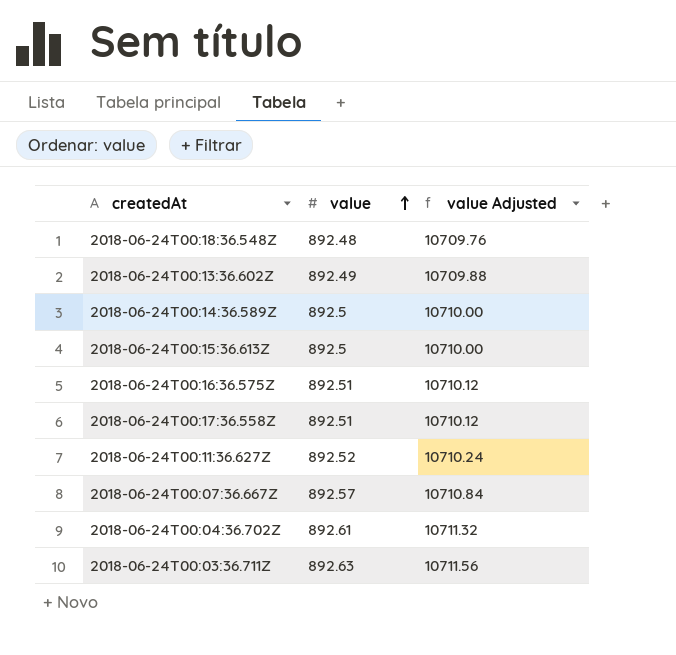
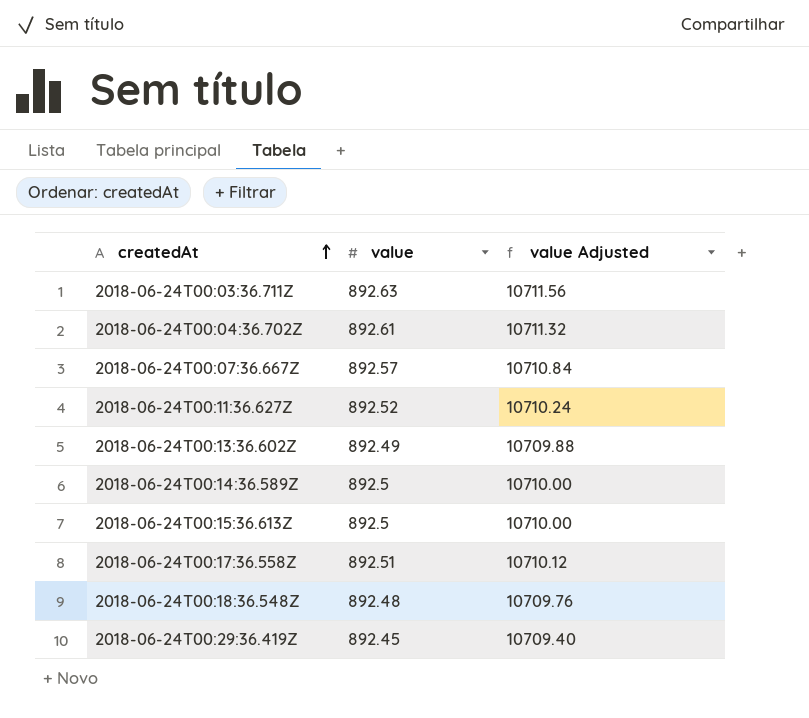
row order: value ascending -> createdAt ascending
row 2018-06-24T00:16:36.575Z: 892.51 | 10710.12 -> none
row 2018-06-24T00:29:36.419Z: none -> 892.45 | 10709.40

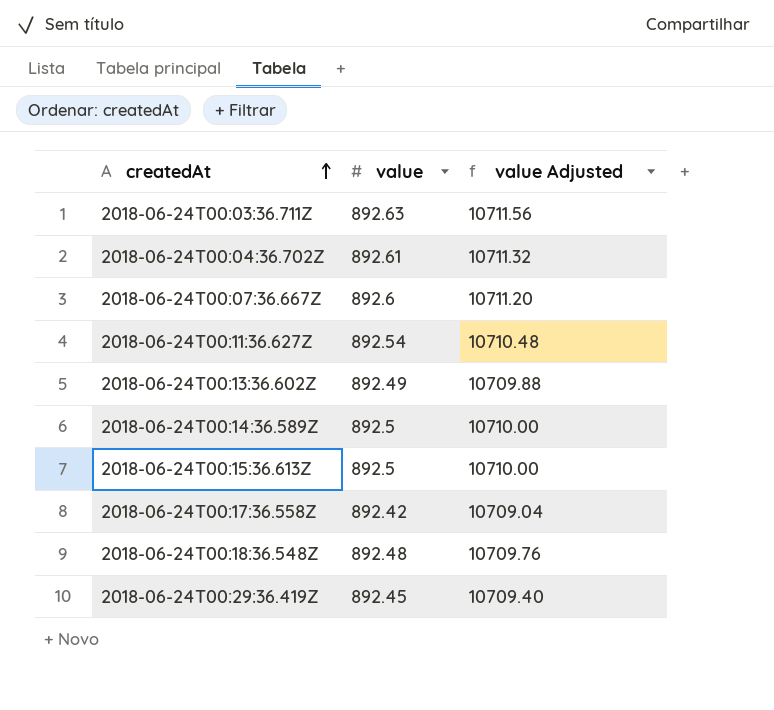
2018-06-24T00:07:36.667Z | value: 892.57 -> 892.6
2018-06-24T00:07:36.667Z | value Adjusted: 10710.84 -> 10711.20
2018-06-24T00:11:36.627Z | value: 892.52 -> 892.54
2018-06-24T00:11:36.627Z | value Adjusted: 10710.24 -> 10710.48
2018-06-24T00:17:36.558Z | value: 892.51 -> 892.42
2018-06-24T00:17:36.558Z | value Adjusted: 10710.12 -> 10709.04

